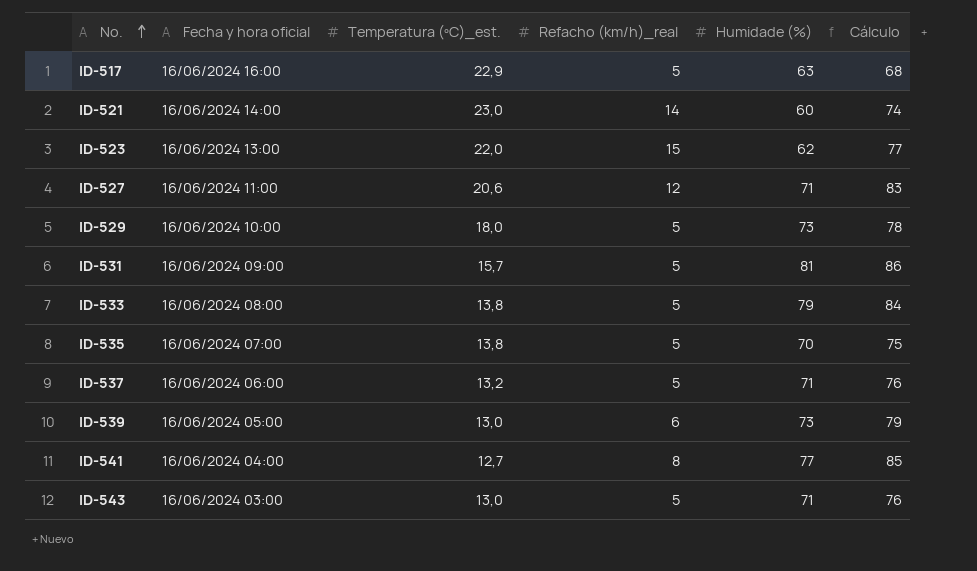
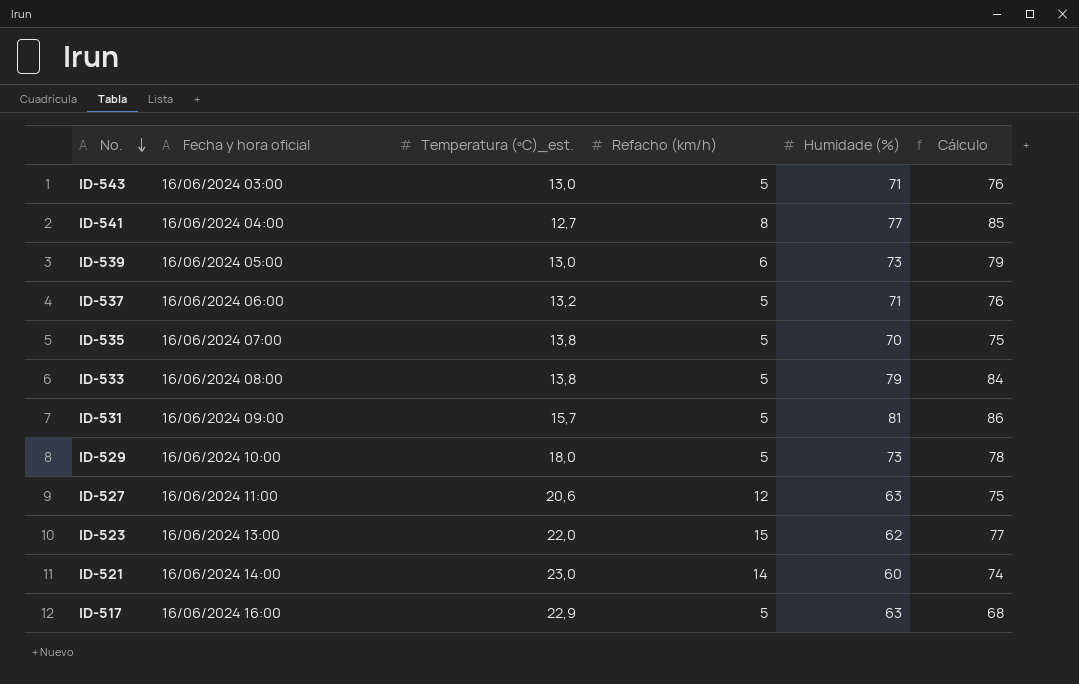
row order: No. ascending -> No. descending
column name: Refacho (km/h)_real -> Refacho (km/h)
ID-527 | Humidade (%): 71 -> 63
ID-527 | Cálculo: 83 -> 75

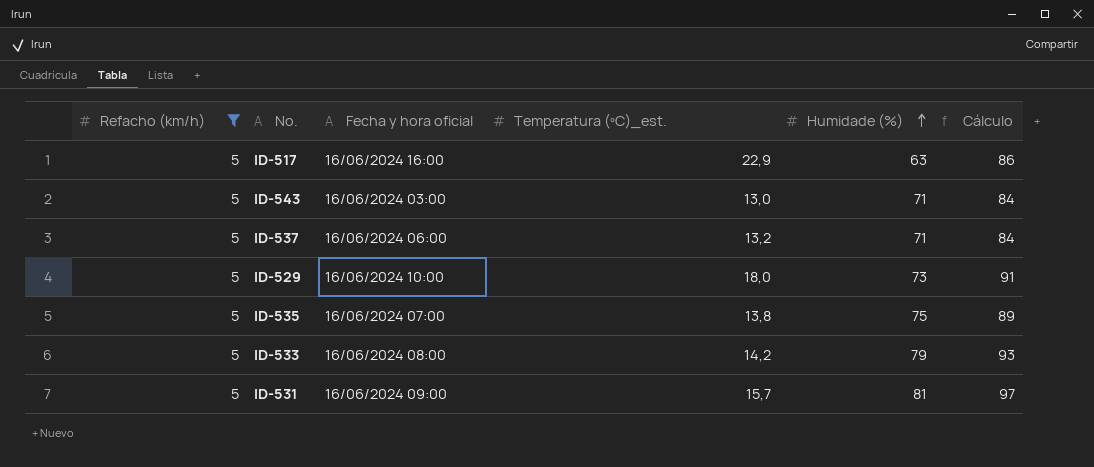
filter: none -> Refacho (km/h) = 5
row order: No. descending -> Humidade (%) ascending
column Refacho (km/h) | position: 4 -> 1
column Cálculo | formula: [Refacho (km/h)] + [Humidade (%)] -> [Temperatura (ºC)_est.] + [Humidade (%)]
ID-535 | Humidade (%): 70 -> 75
ID-533 | Temperatura (ºC)_est.: 13,8 -> 14,2

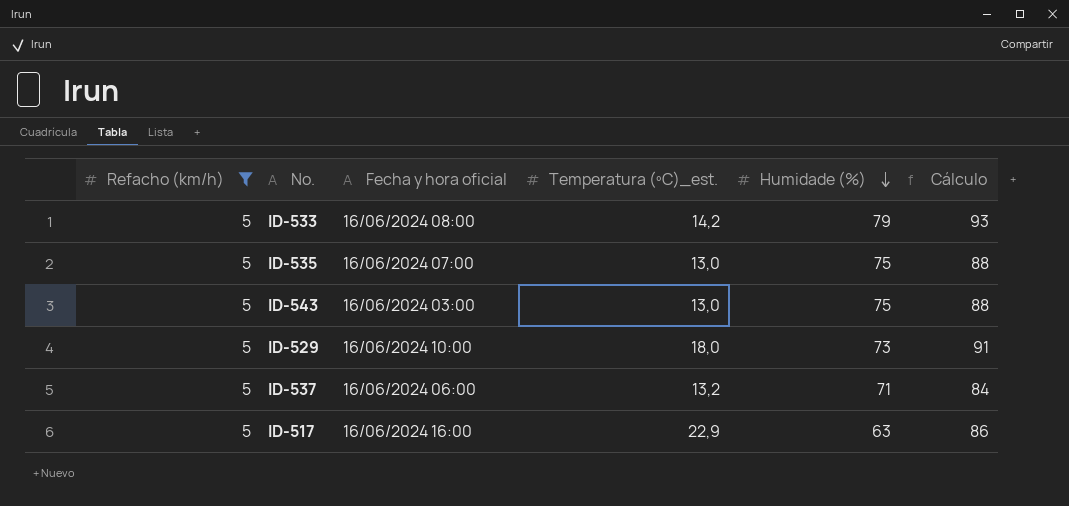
row order: Humidade (%) ascending -> Humidade (%) descending
row ID-531: 5 | 16/06/2024 09:00 | 15,7 | 81 | 97 -> none
ID-535 | Temperatura (ºC)_est.: 13,8 -> 13,0
ID-535 | Cálculo: 89 -> 88
ID-543 | Humidade (%): 71 -> 75
ID-543 | Cálculo: 84 -> 88

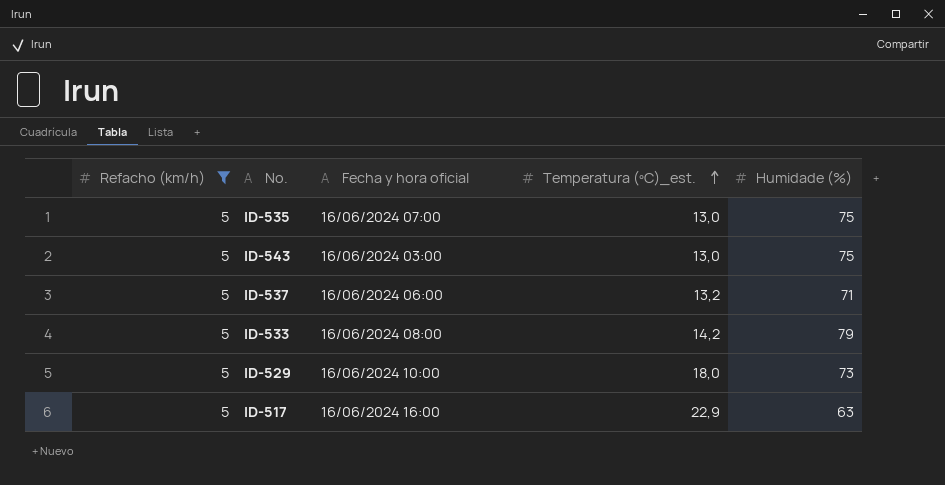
row order: Humidade (%) descending -> Temperatura (ºC)_est. ascending
column Cálculo | formula: [Temperatura (ºC)_est.] + [Humidade (%)] -> none

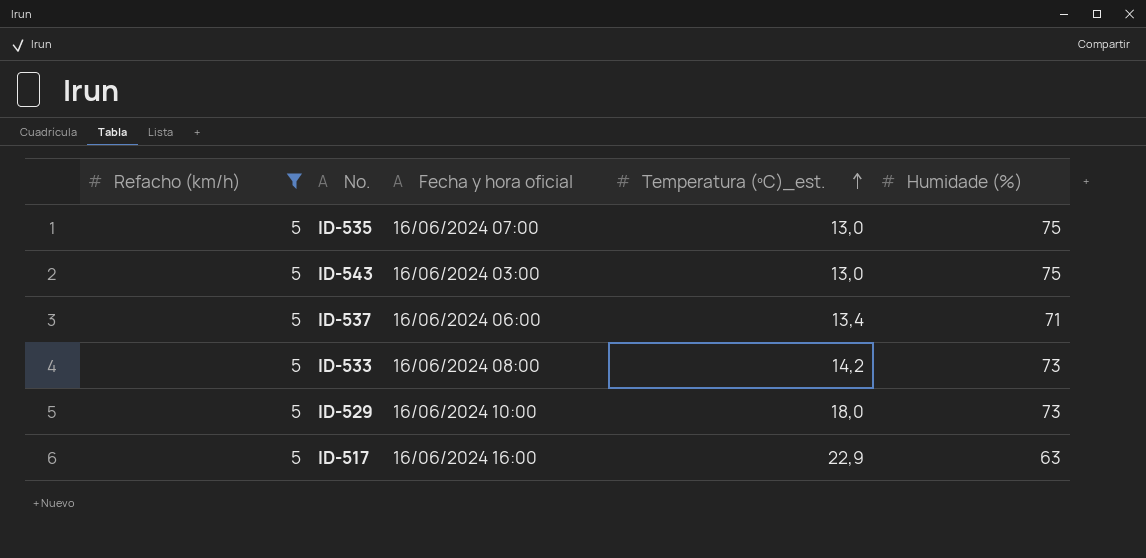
ID-537 | Temperatura (ºC)_est.: 13,2 -> 13,4
ID-533 | Humidade (%): 79 -> 73

